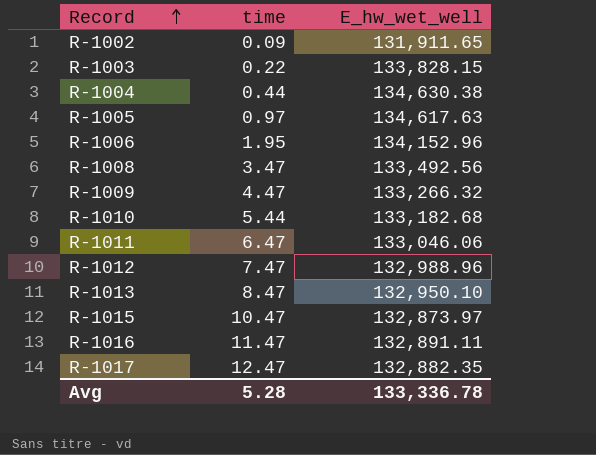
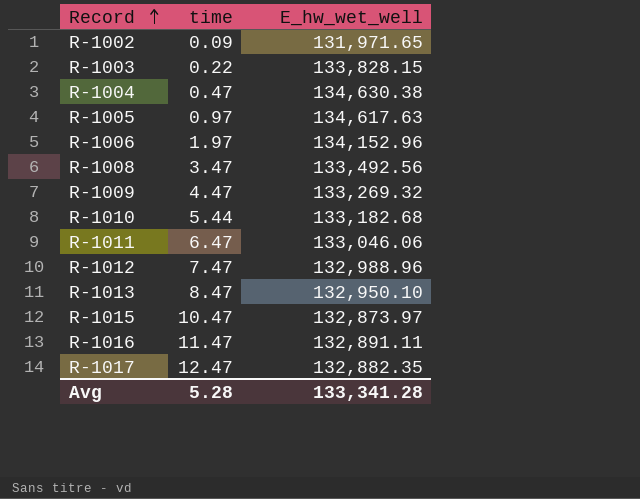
R-1002 | E_hw_wet_well: 131,911.65 -> 131,971.65
R-1004 | time: 0.44 -> 0.47
R-1006 | time: 1.95 -> 1.97
R-1009 | E_hw_wet_well: 133,266.32 -> 133,269.32
Avg | E_hw_wet_well: 133,336.78 -> 133,341.28

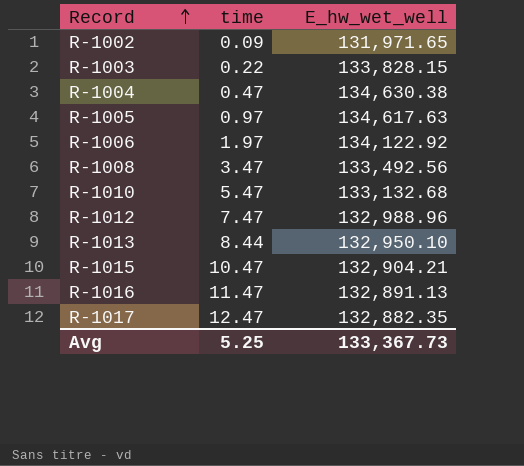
row R-1009: 4.47 | 133,269.32 -> none
row R-1011: 6.47 | 133,046.06 -> none
R-1006 | E_hw_wet_well: 134,152.96 -> 134,122.92
R-1010 | time: 5.44 -> 5.47
R-1010 | E_hw_wet_well: 133,182.68 -> 133,132.68
R-1013 | time: 8.47 -> 8.44
R-1015 | E_hw_wet_well: 132,873.97 -> 132,904.21
R-1016 | E_hw_wet_well: 132,891.11 -> 132,891.13
Avg | time: 5.28 -> 5.25
Avg | E_hw_wet_well: 133,341.28 -> 133,367.73

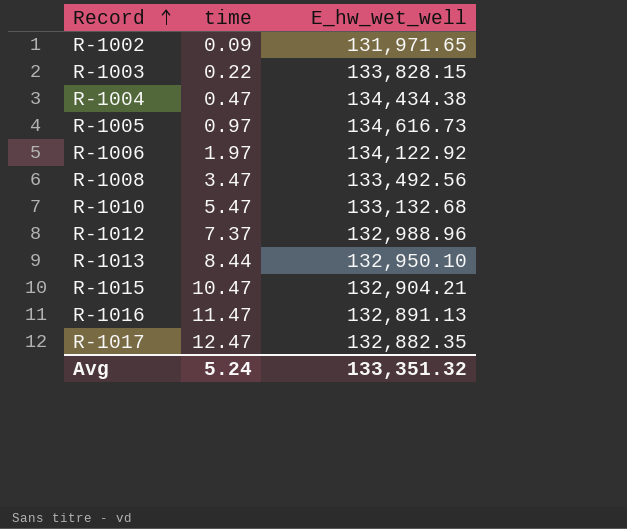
R-1004 | E_hw_wet_well: 134,630.38 -> 134,434.38
R-1005 | E_hw_wet_well: 134,617.63 -> 134,616.73
R-1012 | time: 7.47 -> 7.37
Avg | time: 5.25 -> 5.24
Avg | E_hw_wet_well: 133,367.73 -> 133,351.32

